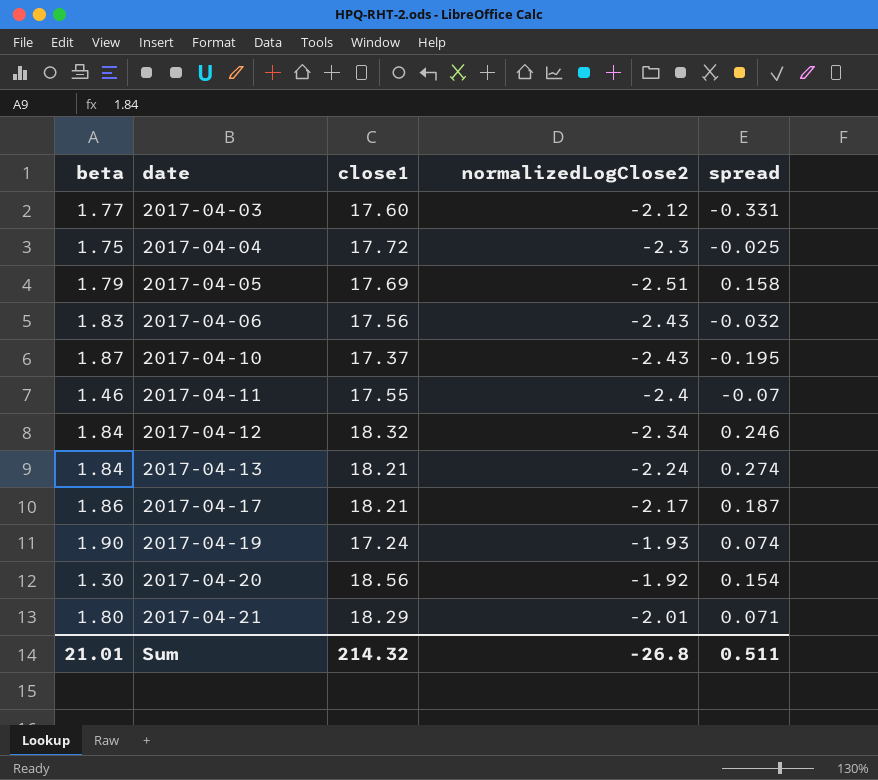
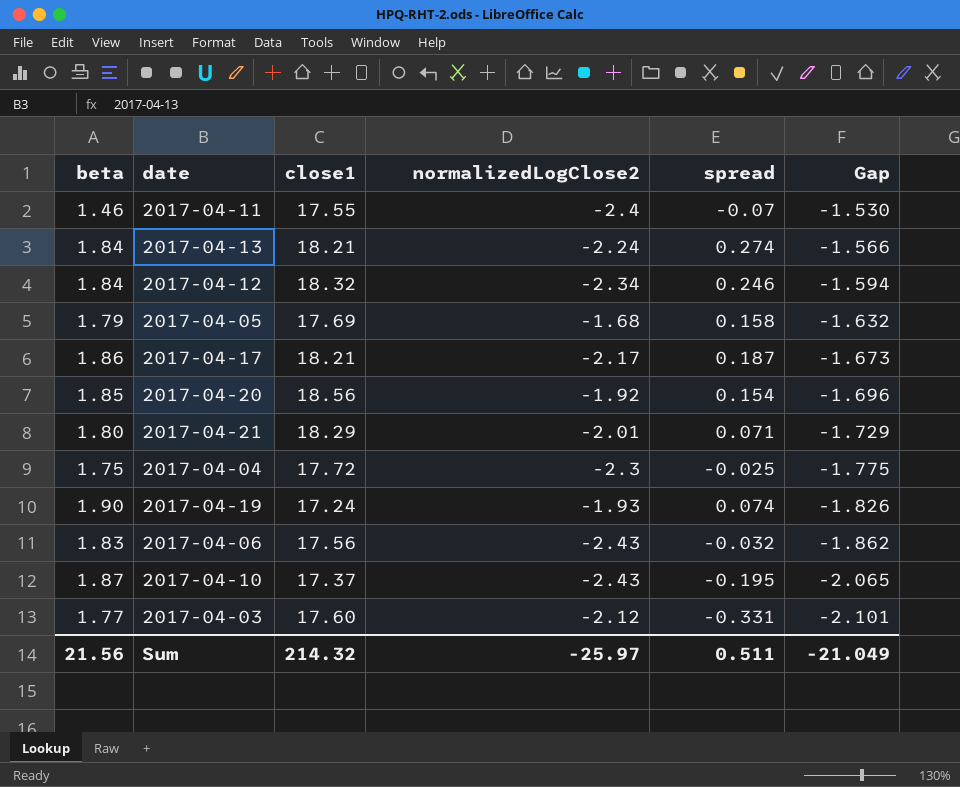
row order: date ascending -> Gap descending
column Gap | formula: none -> [spread] - [beta]
2017-04-05 | normalizedLogClose2: -2.51 -> -1.68
2017-04-20 | beta: 1.30 -> 1.85
Sum | beta: 21.01 -> 21.56
Sum | normalizedLogClose2: -26.8 -> -25.97

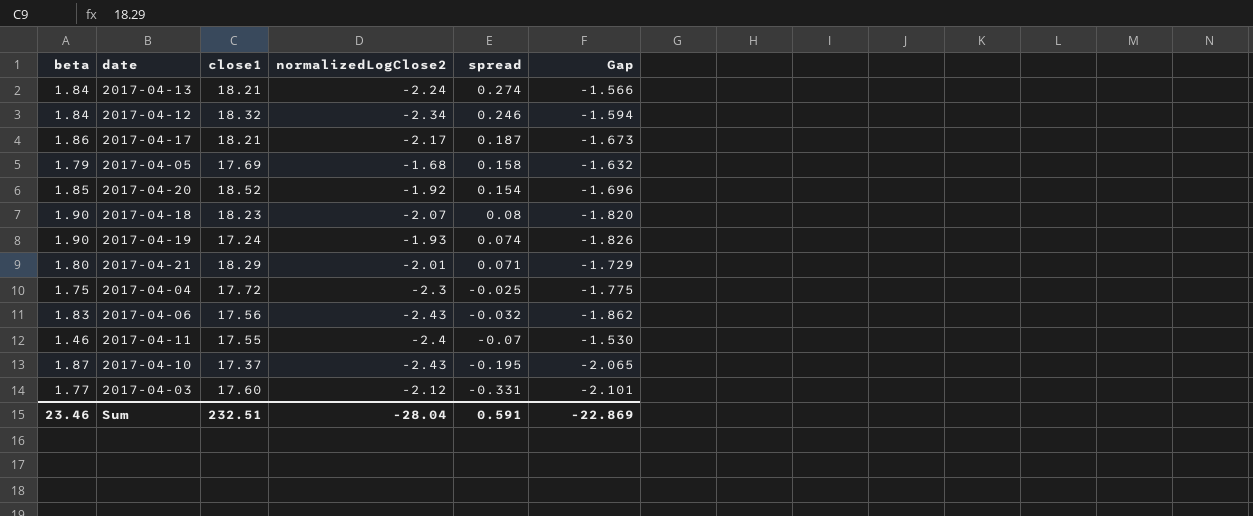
row order: Gap descending -> spread descending
2017-04-20 | close1: 18.56 -> 18.52
row 2017-04-18: none -> 1.90 | 18.23 | -2.07 | 0.08 | -1.820
Sum | beta: 21.56 -> 23.46
Sum | close1: 214.32 -> 232.51
Sum | normalizedLogClose2: -25.97 -> -28.04
Sum | spread: 0.511 -> 0.591
Sum | Gap: -21.049 -> -22.869

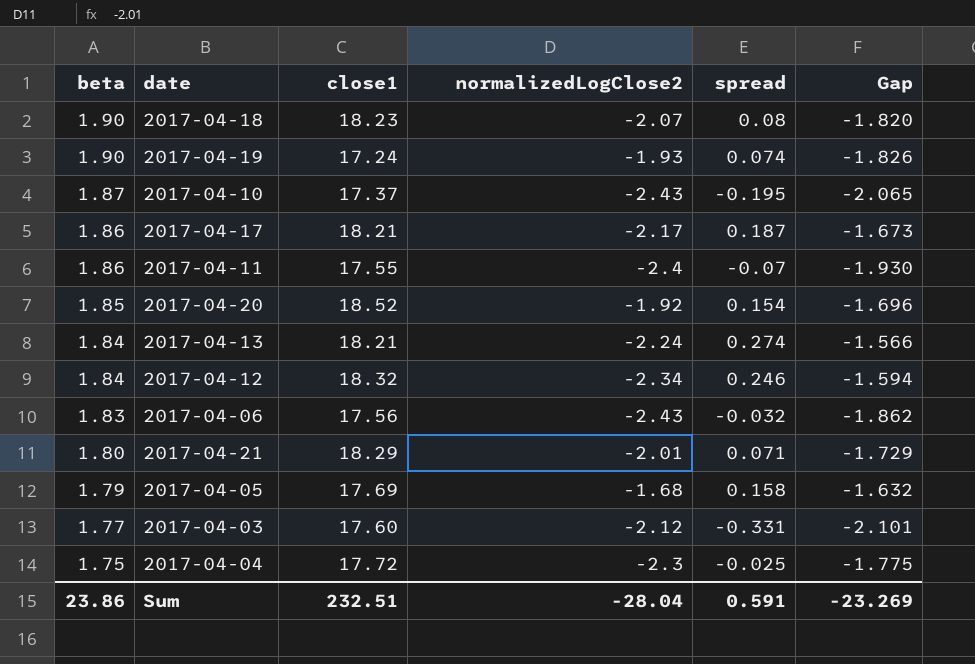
row order: spread descending -> beta descending
2017-04-11 | beta: 1.46 -> 1.86
2017-04-11 | Gap: -1.530 -> -1.930
Sum | beta: 23.46 -> 23.86
Sum | Gap: -22.869 -> -23.269

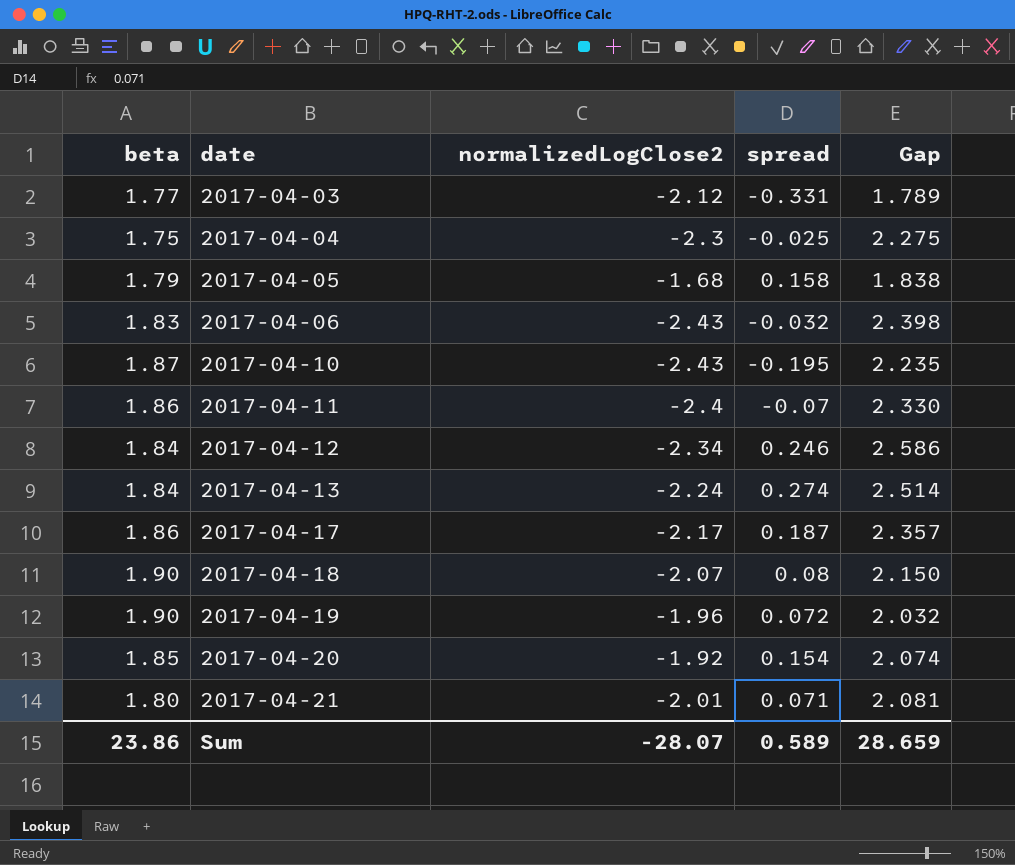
row order: beta descending -> date ascending
column close1 | position: 3 -> none
column Gap | formula: [spread] - [beta] -> [spread] - [normalizedLogClose2]
2017-04-19 | normalizedLogClose2: -1.93 -> -1.96
2017-04-19 | spread: 0.074 -> 0.072
Sum | normalizedLogClose2: -28.04 -> -28.07
Sum | spread: 0.591 -> 0.589
Sum | Gap: -23.269 -> 28.659

